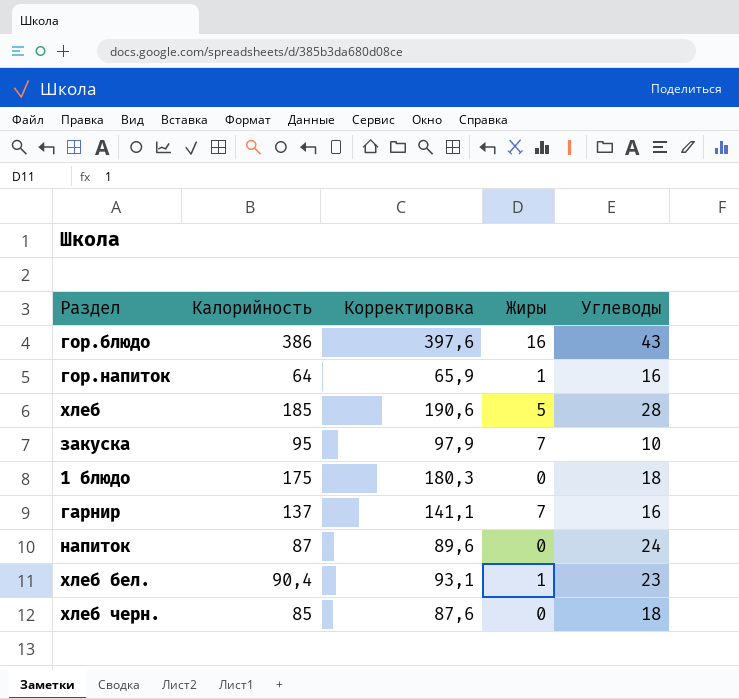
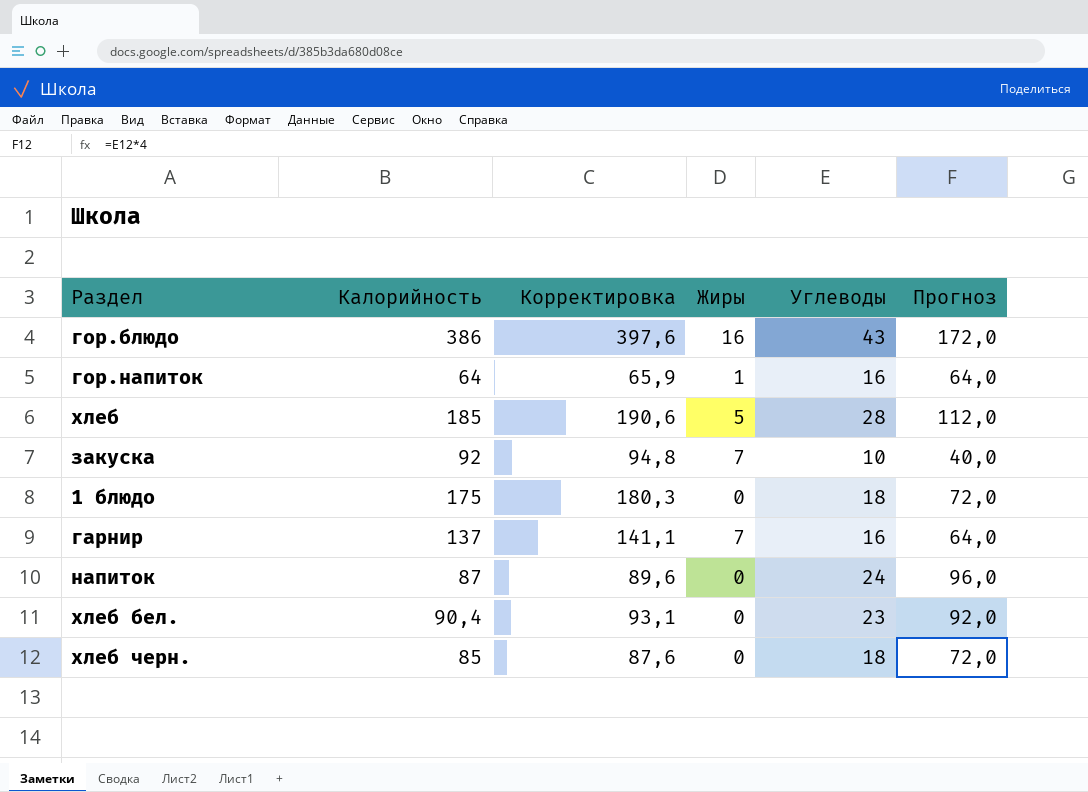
column Прогноз | formula: none -> [Углеводы] * 4
закуска | Калорийность: 95 -> 92
закуска | Корректировка: 97,9 -> 94,8
хлеб бел. | Жиры: 1 -> 0

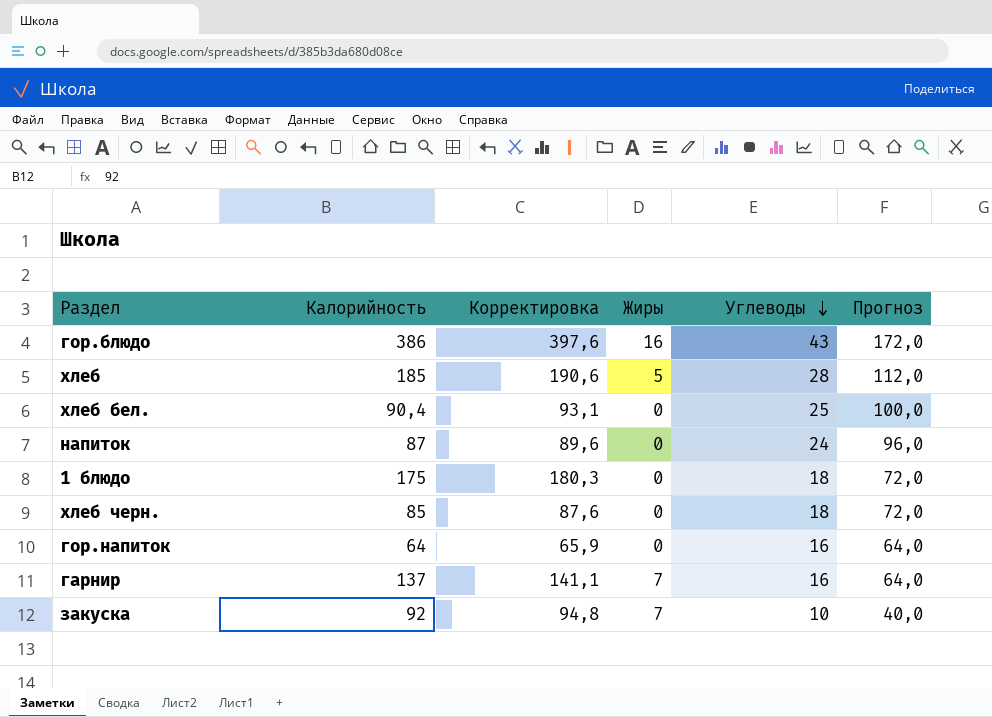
row order: none -> Углеводы descending
хлеб бел. | Углеводы: 23 -> 25
хлеб бел. | Прогноз: 92,0 -> 100,0
гор.напиток | Жиры: 1 -> 0

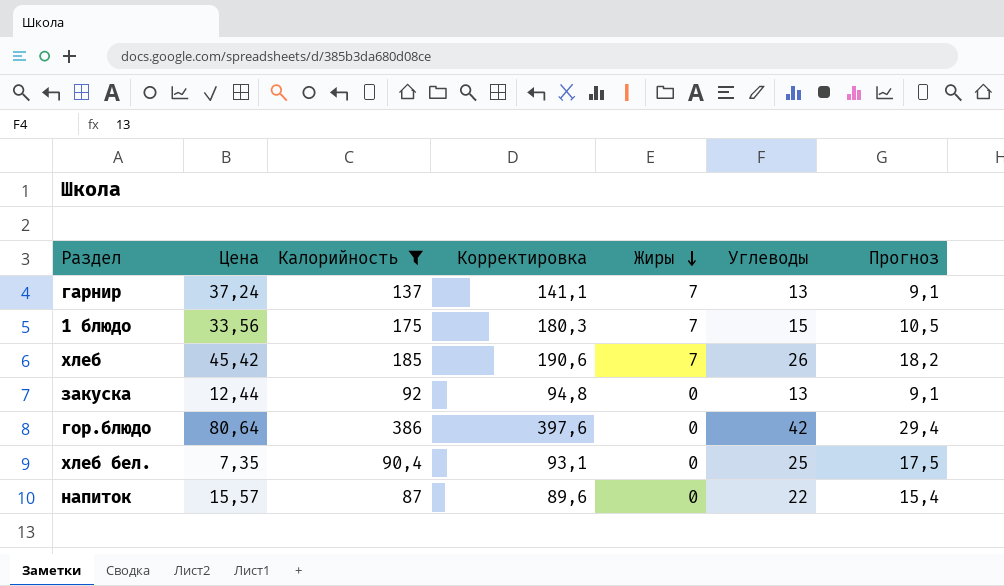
filter: none -> Калорийность >= 87
row order: Углеводы descending -> Жиры descending
column Цена | position: none -> 2
column Прогноз | formula: [Углеводы] * 4 -> [Углеводы] * 0,7
гарнир | Углеводы: 16 -> 13
1 блюдо | Жиры: 0 -> 7
1 блюдо | Углеводы: 18 -> 15
хлеб | Жиры: 5 -> 7
хлеб | Углеводы: 28 -> 26
закуска | Жиры: 7 -> 0
закуска | Углеводы: 10 -> 13
гор.блюдо | Жиры: 16 -> 0
гор.блюдо | Углеводы: 43 -> 42
напиток | Углеводы: 24 -> 22

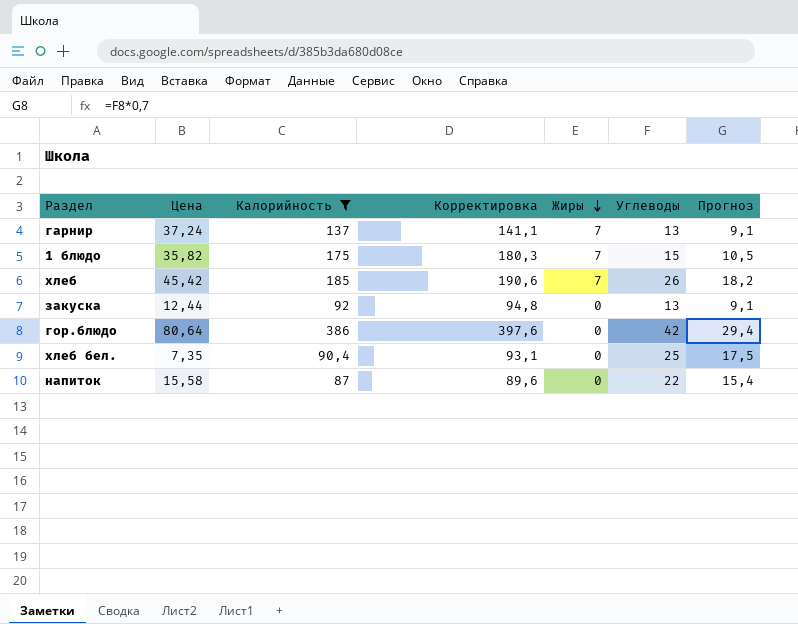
1 блюдо | Цена: 33,56 -> 35,82
напиток | Цена: 15,57 -> 15,58

